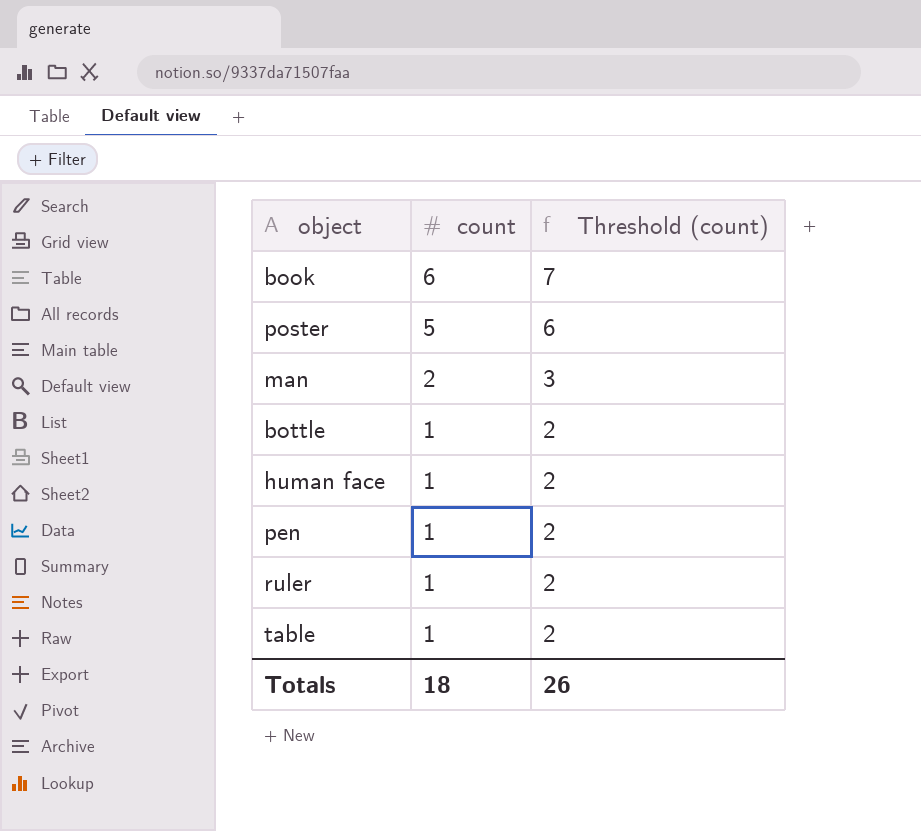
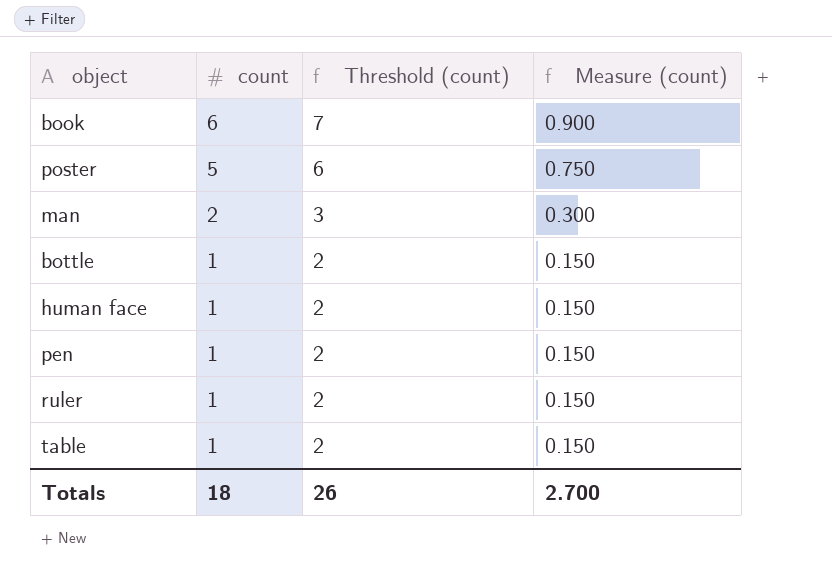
column Measure (count) | formula: none -> [count] * 0.15

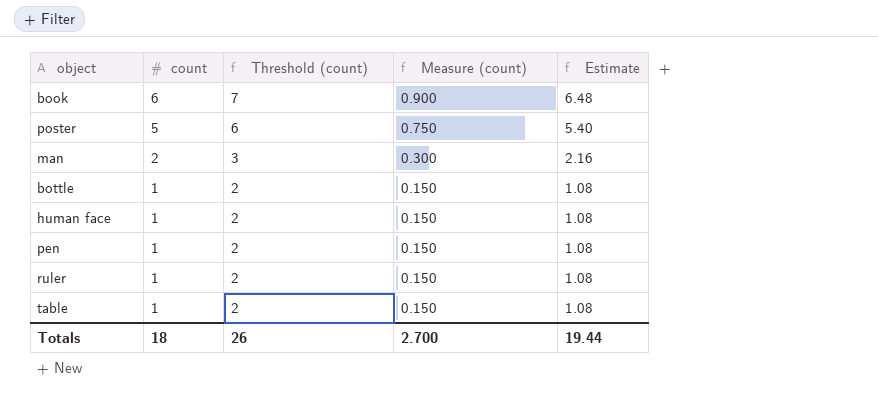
column Estimate | formula: none -> [count] * 1.08

